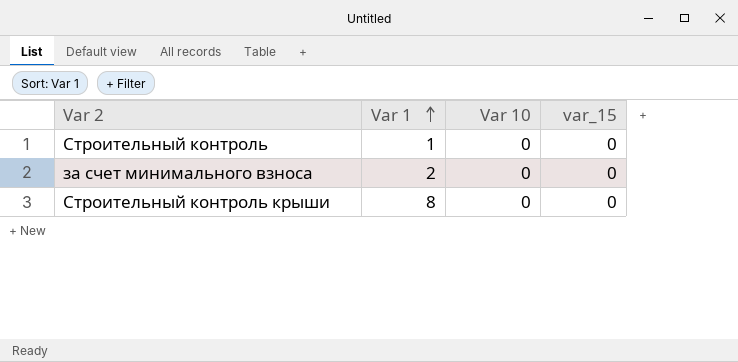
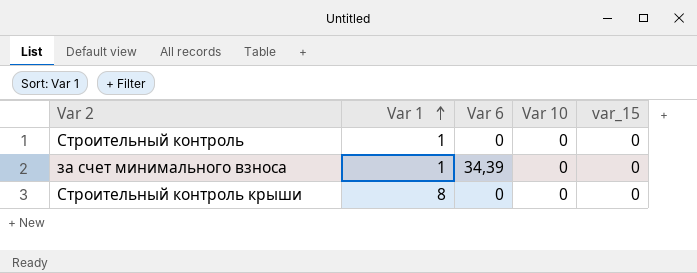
column Var 6 | position: none -> 3
за счет минимального взноса | Var 1: 2 -> 1

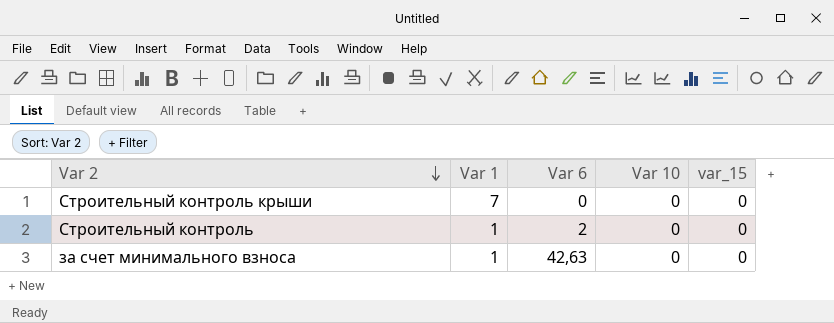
row order: Var 1 ascending -> Var 2 descending
Строительный контроль крыши | Var 1: 8 -> 7
Строительный контроль | Var 6: 0 -> 2
за счет минимального взноса | Var 6: 34,39 -> 42,63

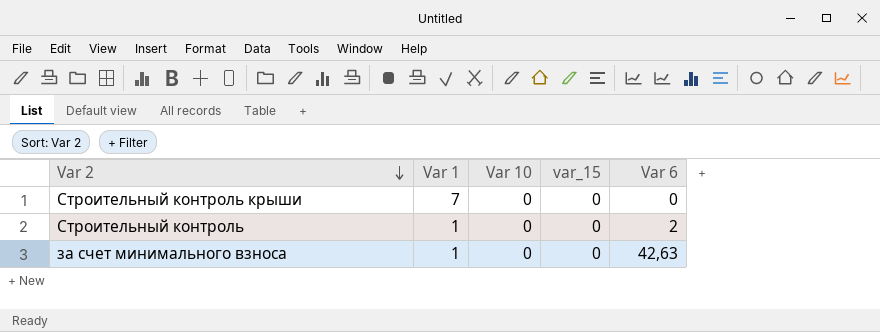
column Var 6 | position: 3 -> 5

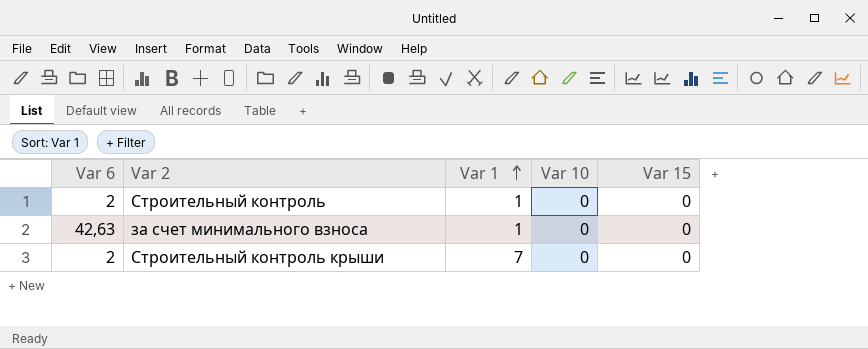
row order: Var 2 descending -> Var 1 ascending
column Var 6 | position: 5 -> 1
column name: var_15 -> Var 15
Строительный контроль крыши | Var 6: 0 -> 2

